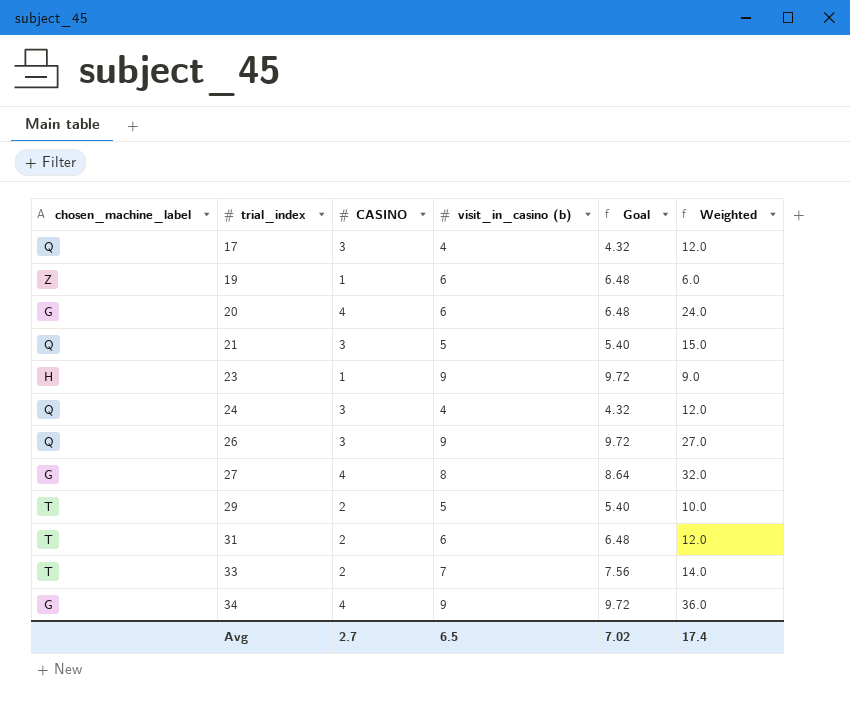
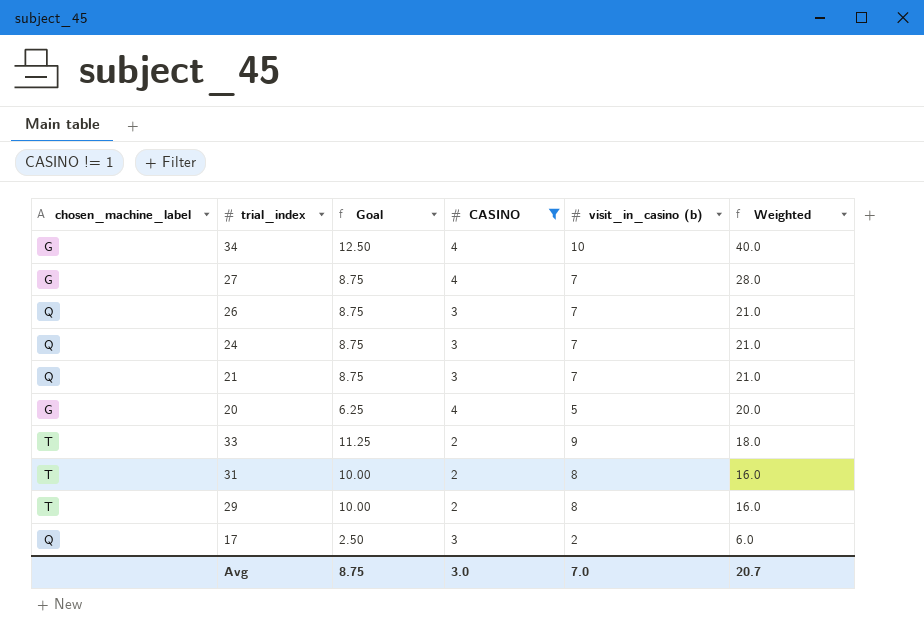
filter: none -> CASINO != 1
row order: trial_index ascending -> Weighted descending
column Goal | formula: [visit_in_casino (b)] * 1.08 -> [visit_in_casino (b)] * 1.25
column Goal | position: 5 -> 3
34 | visit_in_casino (b): 9 -> 10
34 | Weighted: 36.0 -> 40.0
27 | visit_in_casino (b): 8 -> 7
27 | Weighted: 32.0 -> 28.0
26 | visit_in_casino (b): 9 -> 7
26 | Weighted: 27.0 -> 21.0
24 | visit_in_casino (b): 4 -> 7
24 | Weighted: 12.0 -> 21.0
21 | visit_in_casino (b): 5 -> 7
21 | Weighted: 15.0 -> 21.0
20 | visit_in_casino (b): 6 -> 5
20 | Weighted: 24.0 -> 20.0
33 | visit_in_casino (b): 7 -> 9
33 | Weighted: 14.0 -> 18.0
31 | visit_in_casino (b): 6 -> 8
31 | Weighted: 12.0 -> 16.0
29 | visit_in_casino (b): 5 -> 8
29 | Weighted: 10.0 -> 16.0
17 | visit_in_casino (b): 4 -> 2
17 | Weighted: 12.0 -> 6.0
Avg | Goal: 7.02 -> 8.75
Avg | CASINO: 2.7 -> 3.0
Avg | visit_in_casino (b): 6.5 -> 7.0
Avg | Weighted: 17.4 -> 20.7

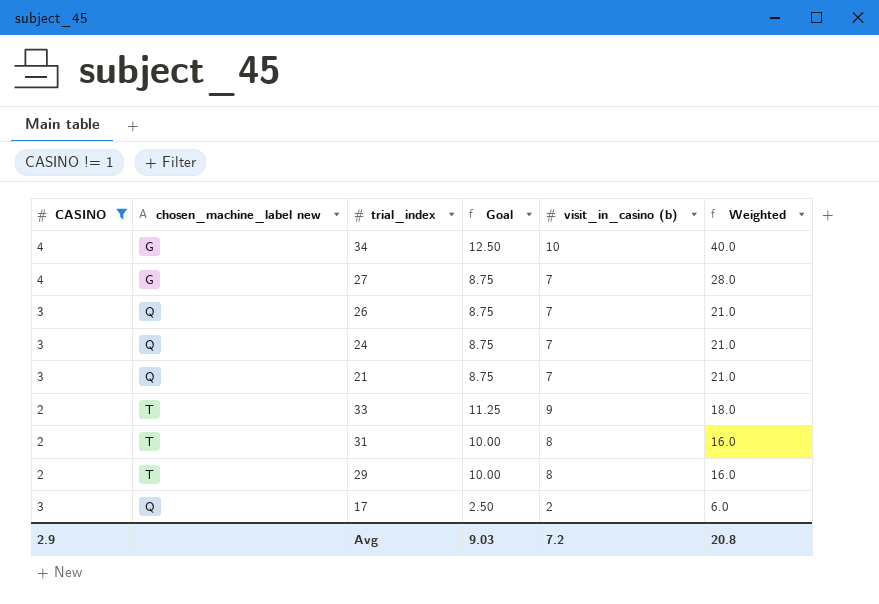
column CASINO | position: 4 -> 1
column name: chosen_machine_label -> chosen_machine_label new
row 20: G | 6.25 | 4 | 5 | 20.0 -> none
Avg | CASINO: 3.0 -> 2.9
Avg | Goal: 8.75 -> 9.03
Avg | visit_in_casino (b): 7.0 -> 7.2
Avg | Weighted: 20.7 -> 20.8

